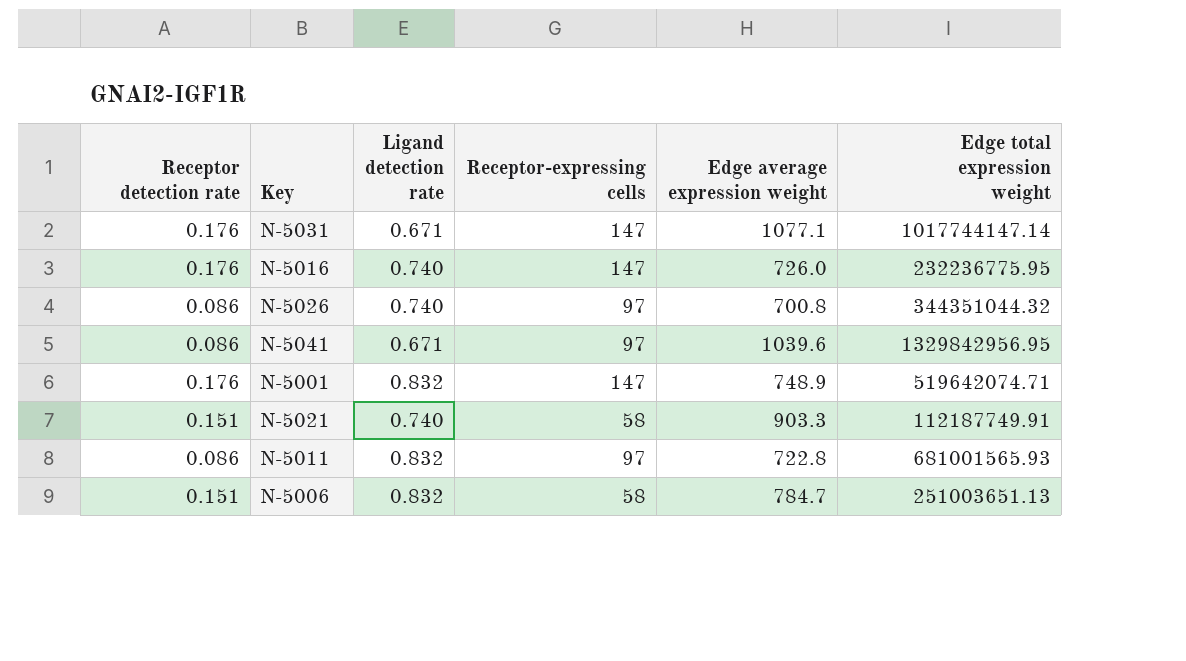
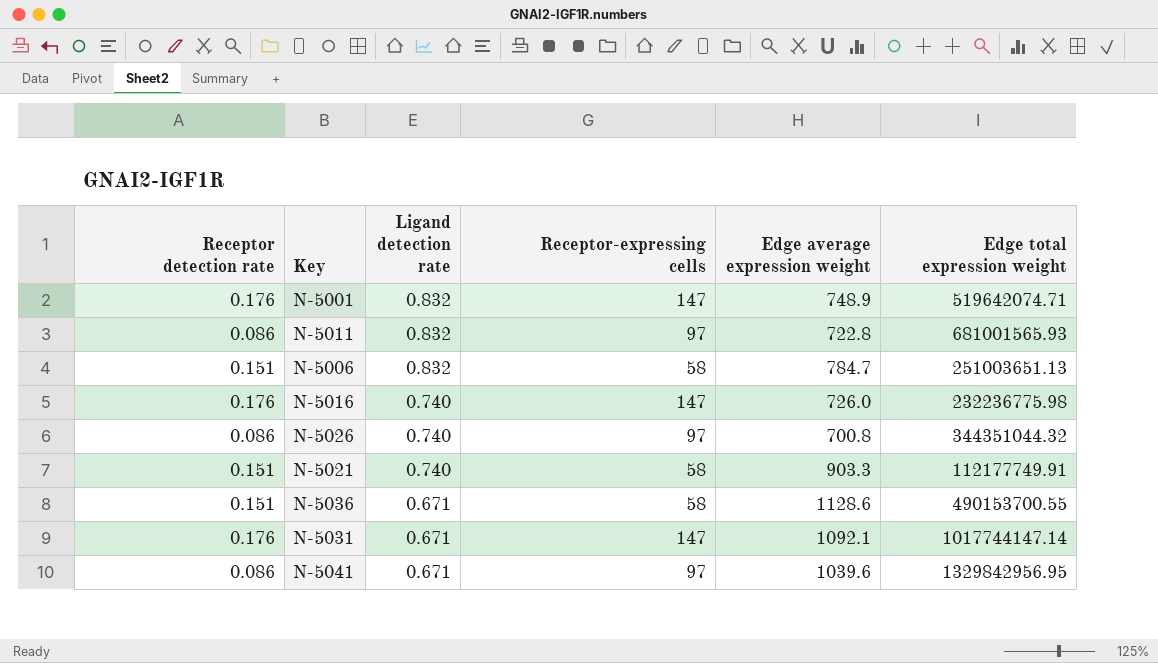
row order: none -> Ligand detection rate descending
N-5016 | Edge total expression weight: 232236775.95 -> 232236775.98
N-5021 | Edge total expression weight: 112187749.91 -> 112177749.91
row N-5036: none -> 0.151 | 0.671 | 58 | 1128.6 | 490153700.55
N-5031 | Edge average expression weight: 1077.1 -> 1092.1

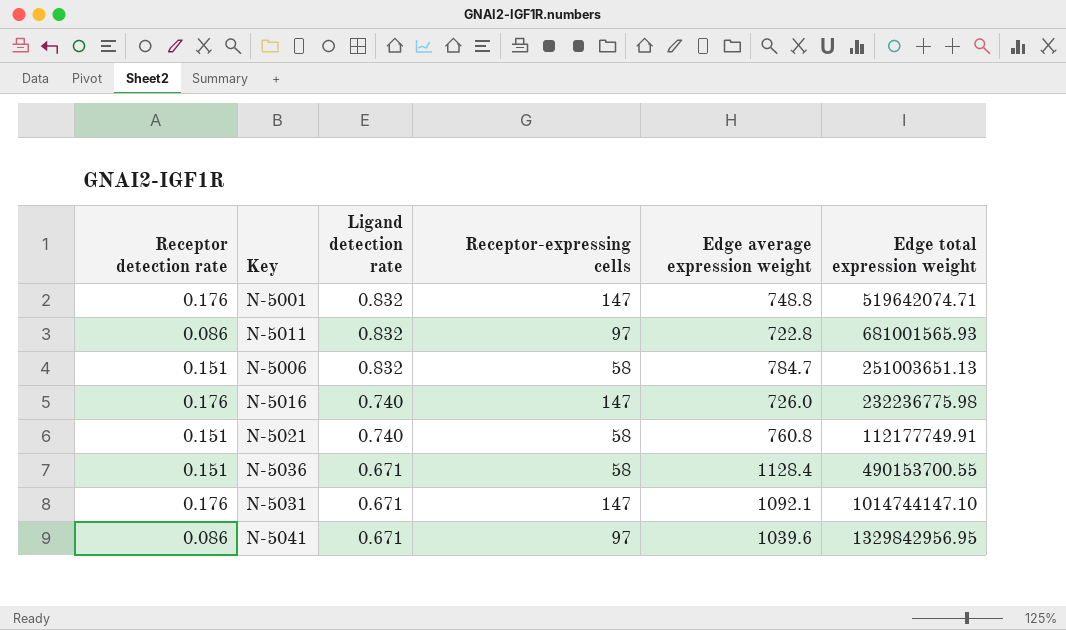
row N-5026: 0.086 | 0.740 | 97 | 700.8 | 344351044.32 -> none
N-5001 | Edge average expression weight: 748.9 -> 748.8
N-5021 | Edge average expression weight: 903.3 -> 760.8
N-5036 | Edge average expression weight: 1128.6 -> 1128.4
N-5031 | Edge total expression weight: 1017744147.14 -> 1014744147.10

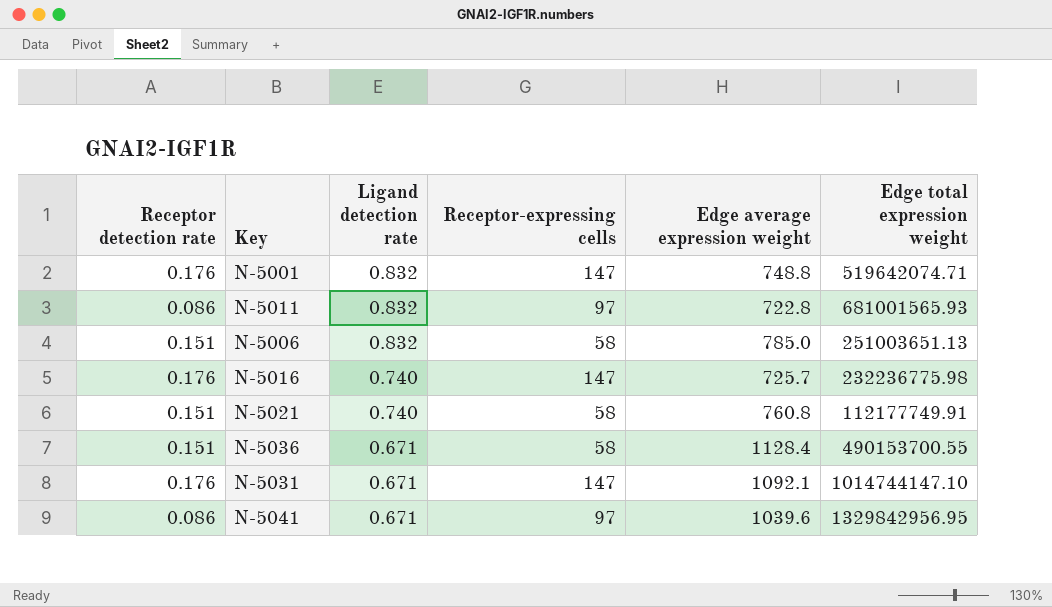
N-5006 | Edge average expression weight: 784.7 -> 785.0
N-5016 | Edge average expression weight: 726.0 -> 725.7

